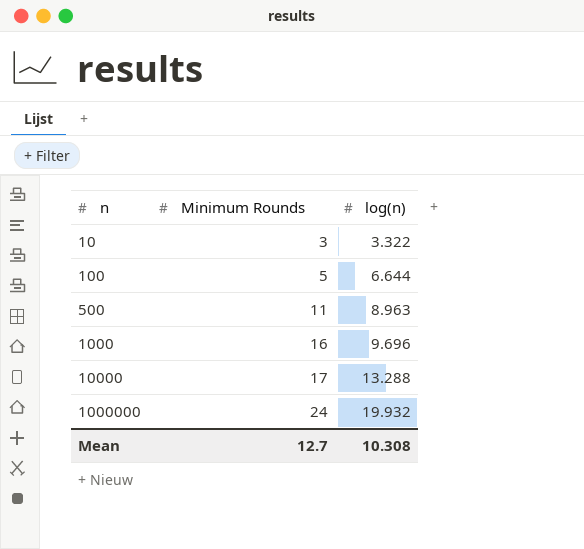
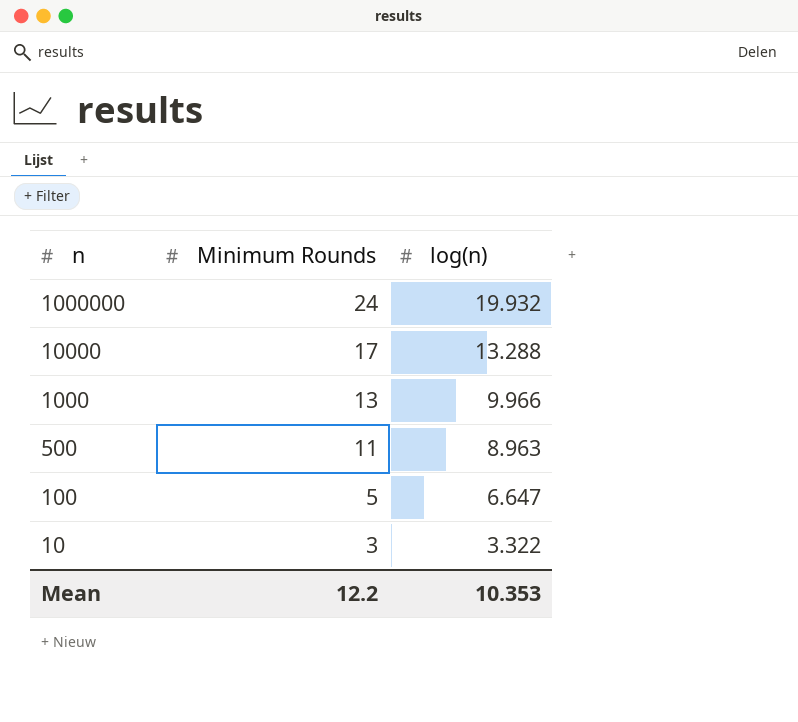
row order: n ascending -> n descending
1000 | Minimum Rounds: 16 -> 13
1000 | log(n): 9.696 -> 9.966
100 | log(n): 6.644 -> 6.647
Mean | Minimum Rounds: 12.7 -> 12.2
Mean | log(n): 10.308 -> 10.353

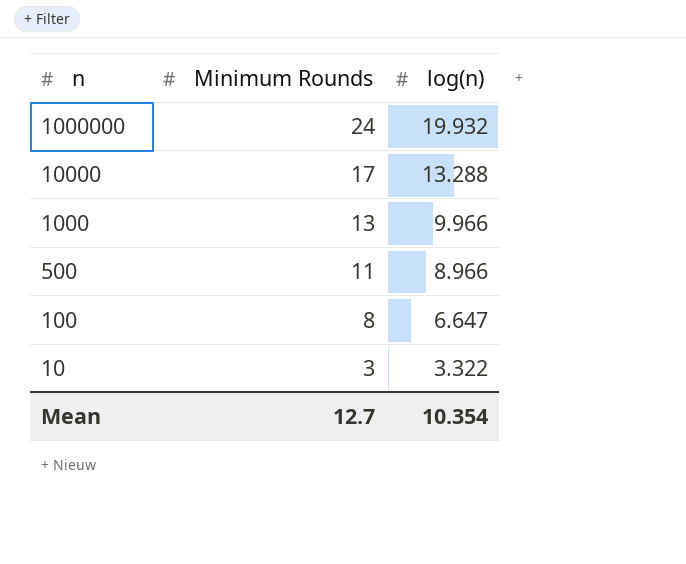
500 | log(n): 8.963 -> 8.966
100 | Minimum Rounds: 5 -> 8
Mean | Minimum Rounds: 12.2 -> 12.7
Mean | log(n): 10.353 -> 10.354

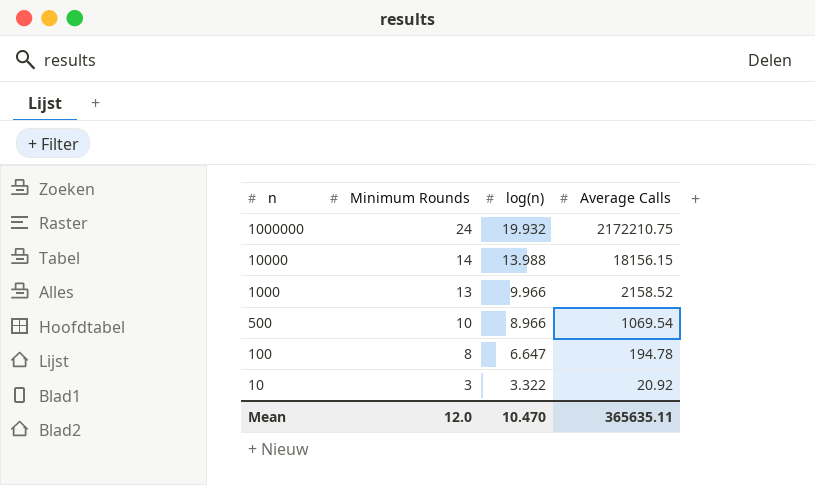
column Average Calls | position: none -> 4
10000 | Minimum Rounds: 17 -> 14
10000 | log(n): 13.288 -> 13.988
500 | Minimum Rounds: 11 -> 10
Mean | Minimum Rounds: 12.7 -> 12.0
Mean | log(n): 10.354 -> 10.470

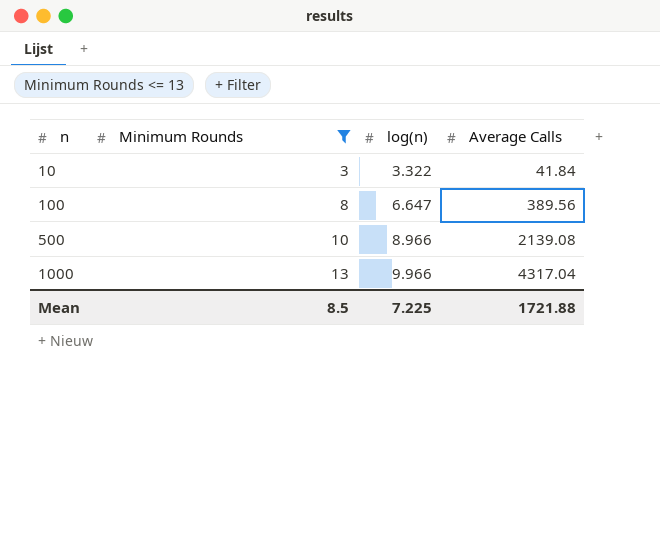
filter: none -> Minimum Rounds <= 13
row order: n descending -> n ascending
10 | Average Calls: 20.92 -> 41.84
100 | Average Calls: 194.78 -> 389.56
500 | Average Calls: 1069.54 -> 2139.08
1000 | Average Calls: 2158.52 -> 4317.04
Mean | Minimum Rounds: 12.0 -> 8.5
Mean | log(n): 10.470 -> 7.225
Mean | Average Calls: 365635.11 -> 1721.88

